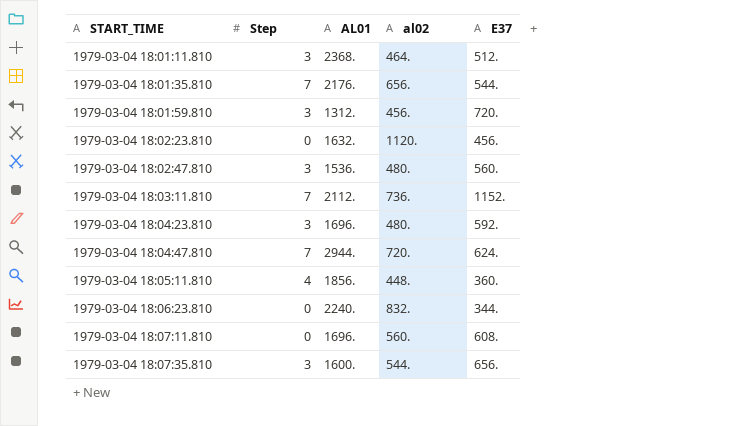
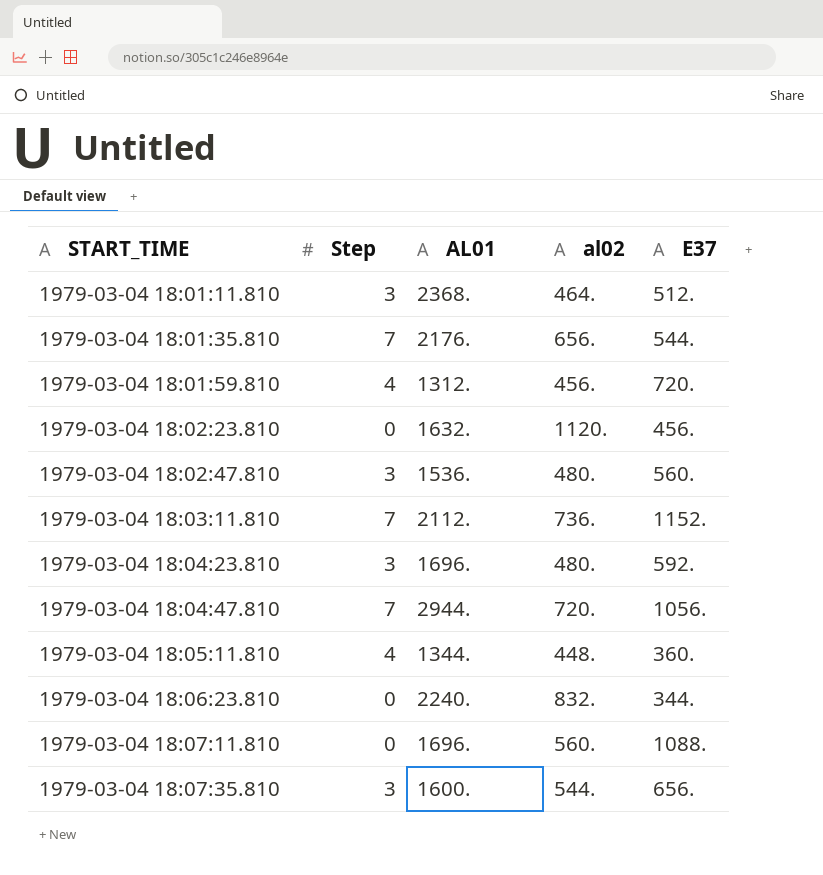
1979-03-04 18:01:59.810 | Step: 3 -> 4
1979-03-04 18:04:47.810 | E37: 624. -> 1056.
1979-03-04 18:05:11.810 | AL01: 1856. -> 1344.
1979-03-04 18:07:11.810 | E37: 608. -> 1088.

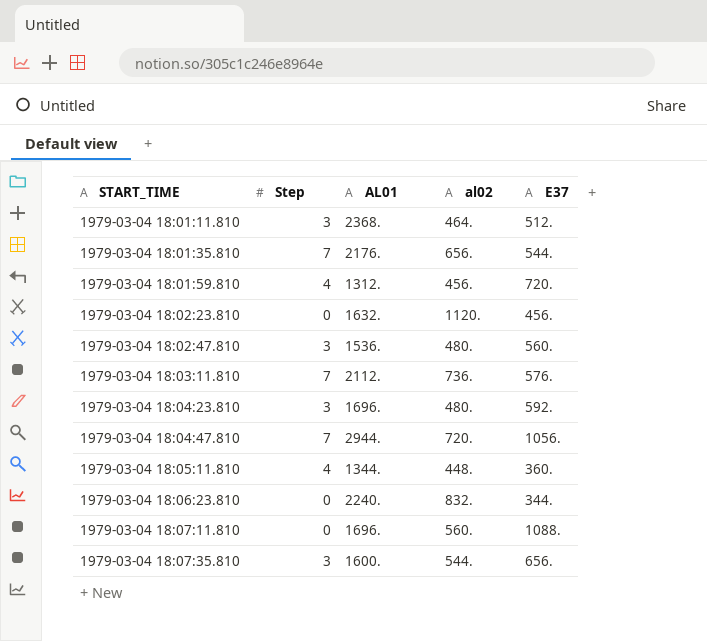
1979-03-04 18:03:11.810 | E37: 1152. -> 576.

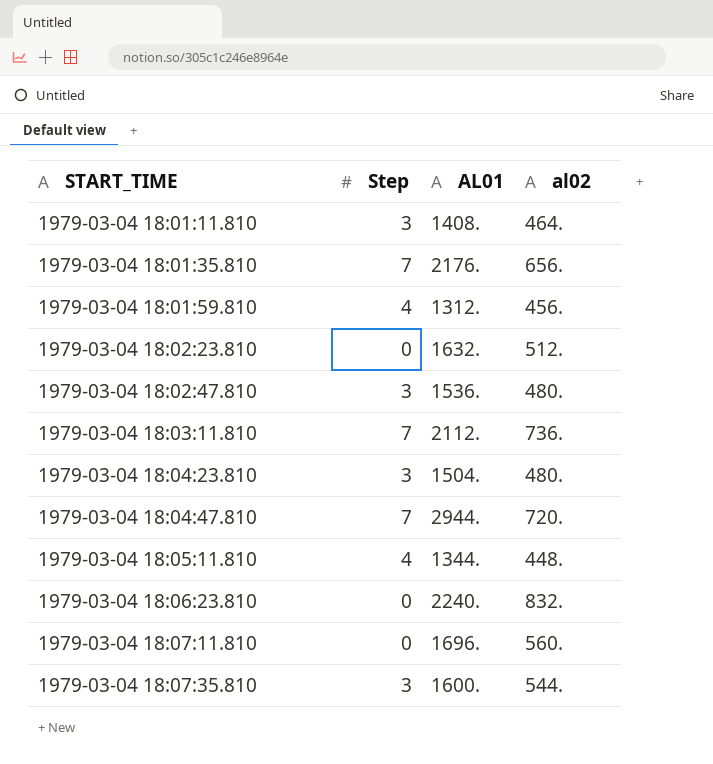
column E37 | position: 5 -> none
1979-03-04 18:01:11.810 | AL01: 2368. -> 1408.
1979-03-04 18:02:23.810 | al02: 1120. -> 512.
1979-03-04 18:04:23.810 | AL01: 1696. -> 1504.

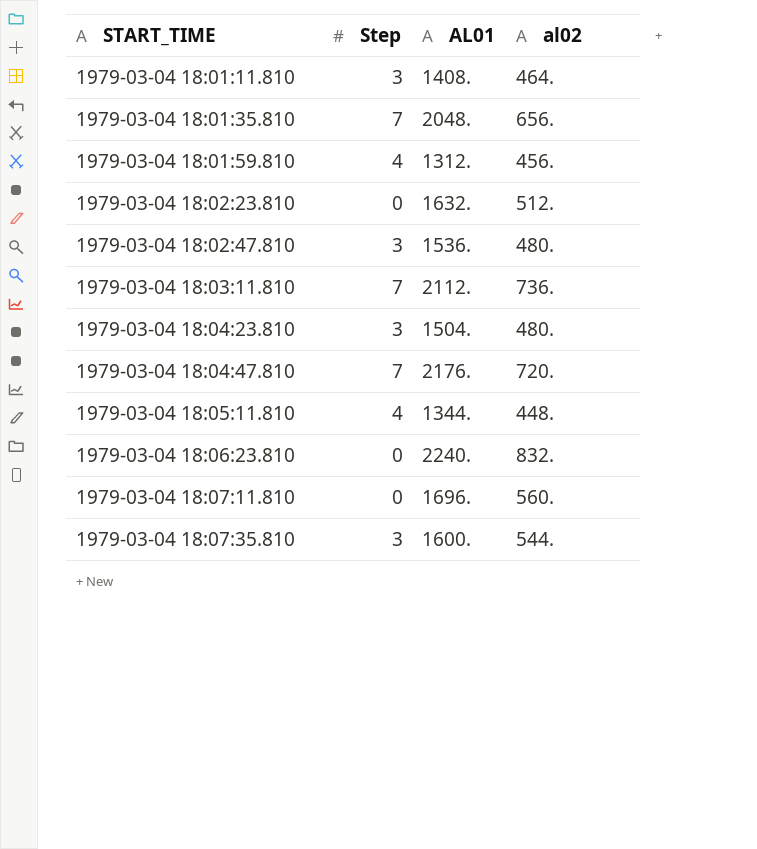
1979-03-04 18:01:35.810 | AL01: 2176. -> 2048.
1979-03-04 18:04:47.810 | AL01: 2944. -> 2176.

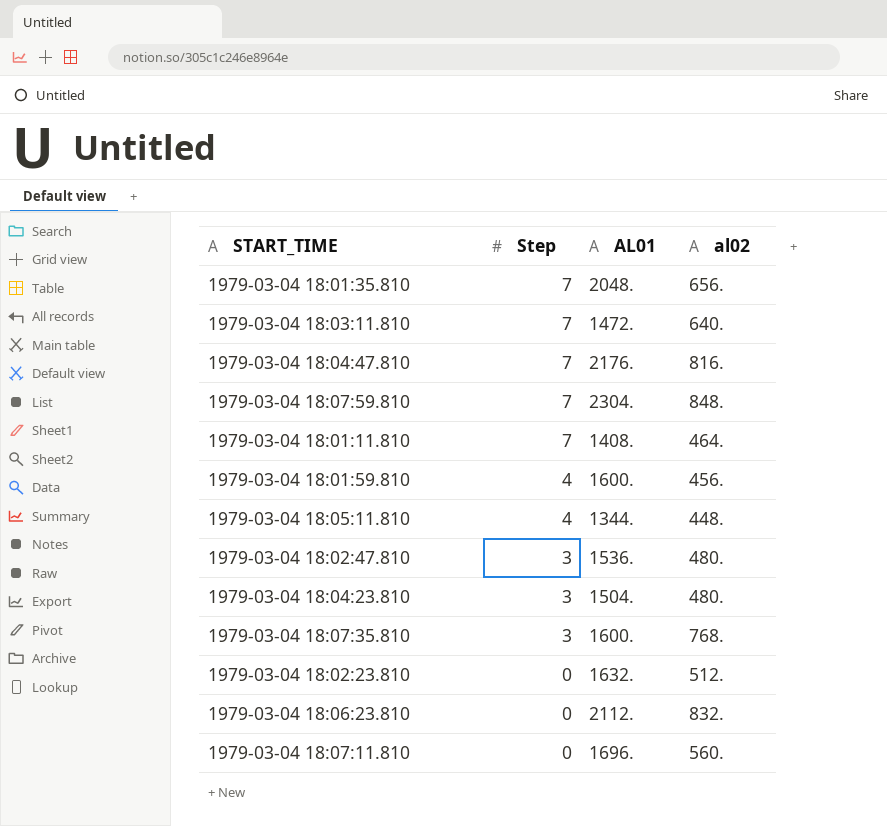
row order: START_TIME ascending -> Step descending
1979-03-04 18:03:11.810 | AL01: 2112. -> 1472.
1979-03-04 18:03:11.810 | al02: 736. -> 640.
1979-03-04 18:04:47.810 | al02: 720. -> 816.
row 1979-03-04 18:07:59.810: none -> 7 | 2304. | 848.
1979-03-04 18:01:11.810 | Step: 3 -> 7
1979-03-04 18:01:59.810 | AL01: 1312. -> 1600.
1979-03-04 18:07:35.810 | al02: 544. -> 768.
1979-03-04 18:06:23.810 | AL01: 2240. -> 2112.

